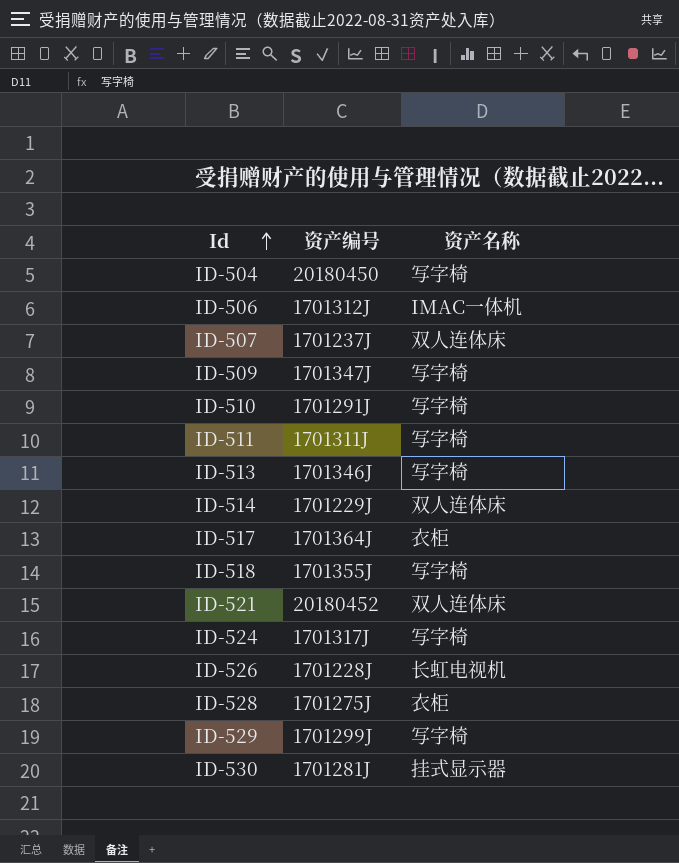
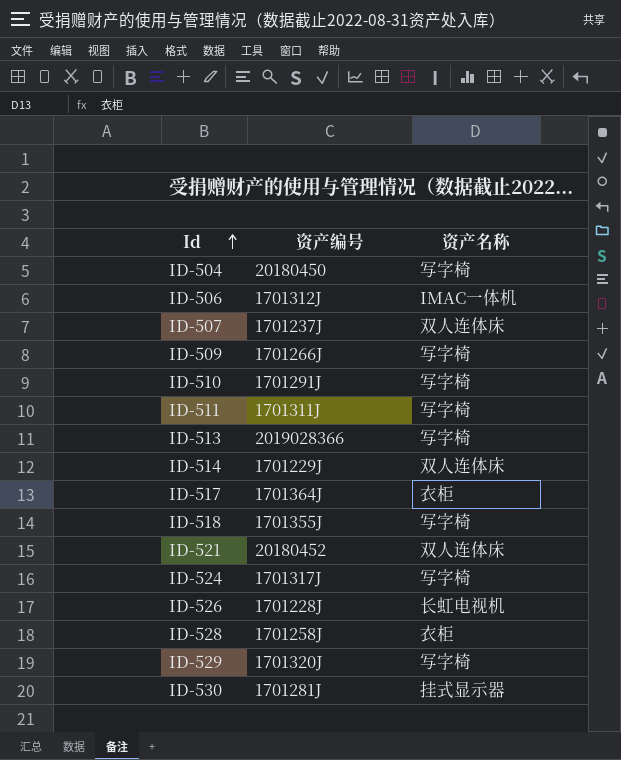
ID-509 | 资产编号: 1701347J -> 1701266J
ID-513 | 资产编号: 1701346J -> 2019028366
ID-528 | 资产编号: 1701275J -> 1701258J
ID-529 | 资产编号: 1701299J -> 1701320J

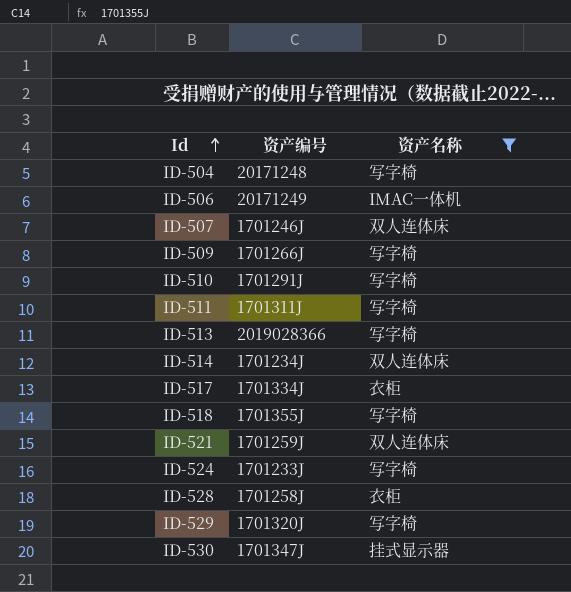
filter: none -> 资产名称 != 长虹电视机
ID-504 | 资产编号: 20180450 -> 20171248
ID-506 | 资产编号: 1701312J -> 20171249
ID-507 | 资产编号: 1701237J -> 1701246J
ID-514 | 资产编号: 1701229J -> 1701234J
ID-517 | 资产编号: 1701364J -> 1701334J
ID-521 | 资产编号: 20180452 -> 1701259J
ID-524 | 资产编号: 1701317J -> 1701233J
ID-530 | 资产编号: 1701281J -> 1701347J

